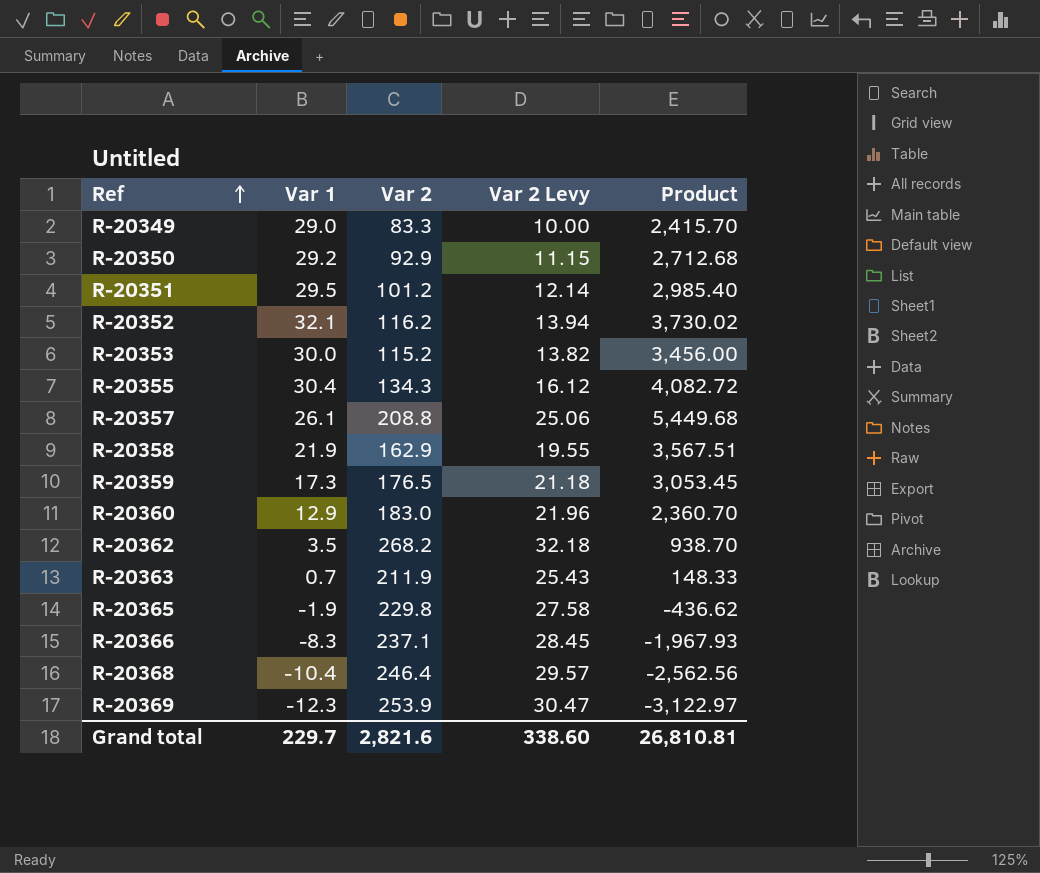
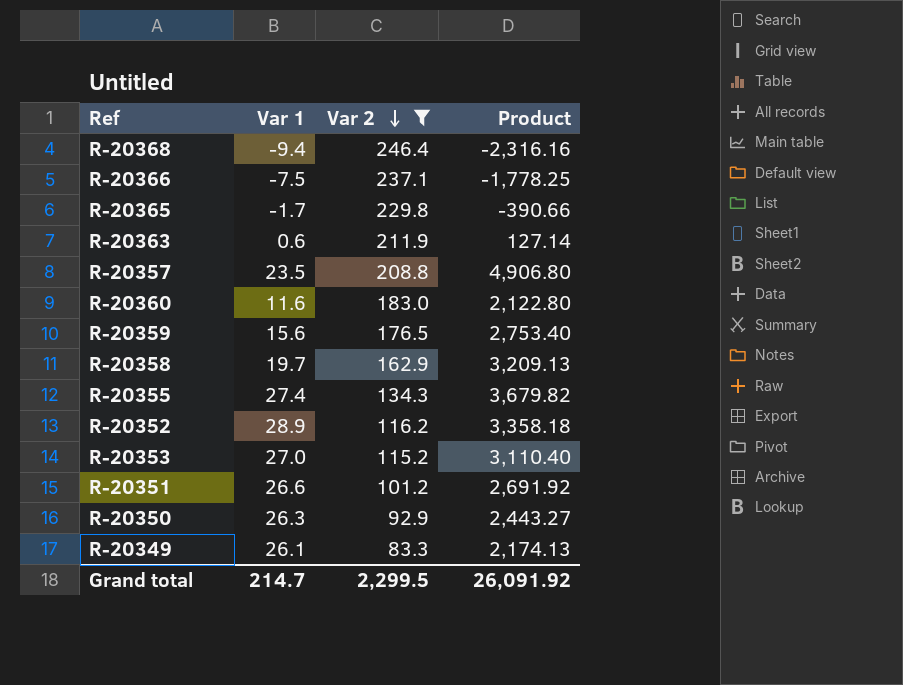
filter: none -> Var 2 <= 246.4
row order: Ref ascending -> Var 2 descending
column Var 2 Levy | formula: [Var 2] * 0.12 -> none
R-20368 | Var 1: -10.4 -> -9.4
R-20368 | Product: -2,562.56 -> -2,316.16
R-20366 | Var 1: -8.3 -> -7.5
R-20366 | Product: -1,967.93 -> -1,778.25
R-20365 | Var 1: -1.9 -> -1.7
R-20365 | Product: -436.62 -> -390.66
R-20363 | Var 1: 0.7 -> 0.6
R-20363 | Product: 148.33 -> 127.14
R-20357 | Var 1: 26.1 -> 23.5
R-20357 | Product: 5,449.68 -> 4,906.80
R-20360 | Var 1: 12.9 -> 11.6
R-20360 | Product: 2,360.70 -> 2,122.80
R-20359 | Var 1: 17.3 -> 15.6
R-20359 | Product: 3,053.45 -> 2,753.40
R-20358 | Var 1: 21.9 -> 19.7
R-20358 | Product: 3,567.51 -> 3,209.13
R-20355 | Var 1: 30.4 -> 27.4
R-20355 | Product: 4,082.72 -> 3,679.82
R-20352 | Var 1: 32.1 -> 28.9
R-20352 | Product: 3,730.02 -> 3,358.18
R-20353 | Var 1: 30.0 -> 27.0
R-20353 | Product: 3,456.00 -> 3,110.40
R-20351 | Var 1: 29.5 -> 26.6
R-20351 | Product: 2,985.40 -> 2,691.92
R-20350 | Var 1: 29.2 -> 26.3
R-20350 | Product: 2,712.68 -> 2,443.27
R-20349 | Var 1: 29.0 -> 26.1
R-20349 | Product: 2,415.70 -> 2,174.13
Grand total | Var 1: 229.7 -> 214.7
Grand total | Var 2: 2,821.6 -> 2,299.5
Grand total | Product: 26,810.81 -> 26,091.92

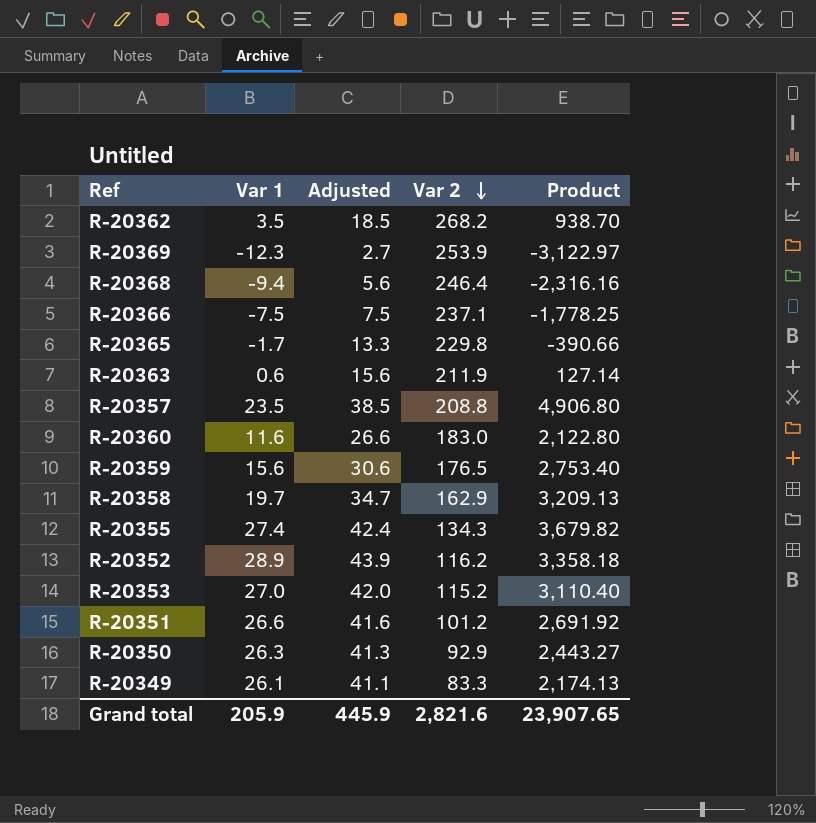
filter: Var 2 <= 246.4 -> none
column Adjusted | formula: none -> [Var 1] + 15
Grand total | Var 1: 214.7 -> 205.9
Grand total | Var 2: 2,299.5 -> 2,821.6
Grand total | Product: 26,091.92 -> 23,907.65

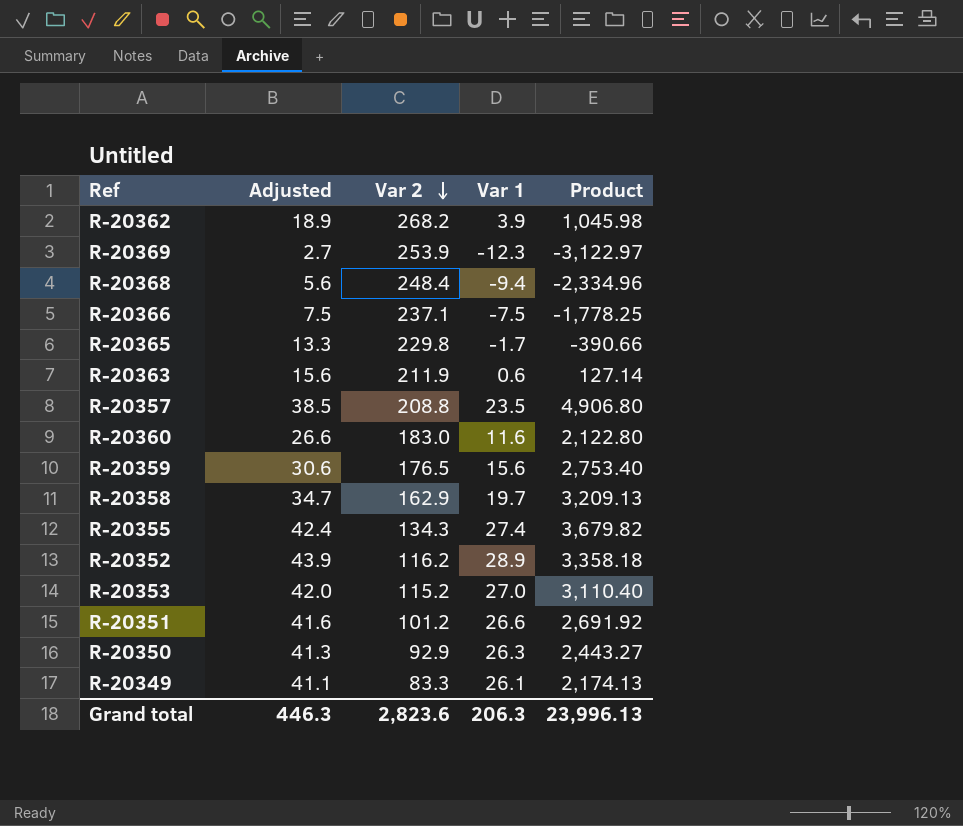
column Var 1 | position: 2 -> 4
R-20362 | Adjusted: 18.5 -> 18.9
R-20362 | Var 1: 3.5 -> 3.9
R-20362 | Product: 938.70 -> 1,045.98
R-20368 | Var 2: 246.4 -> 248.4
R-20368 | Product: -2,316.16 -> -2,334.96
Grand total | Adjusted: 445.9 -> 446.3
Grand total | Var 2: 2,821.6 -> 2,823.6
Grand total | Var 1: 205.9 -> 206.3
Grand total | Product: 23,907.65 -> 23,996.13

